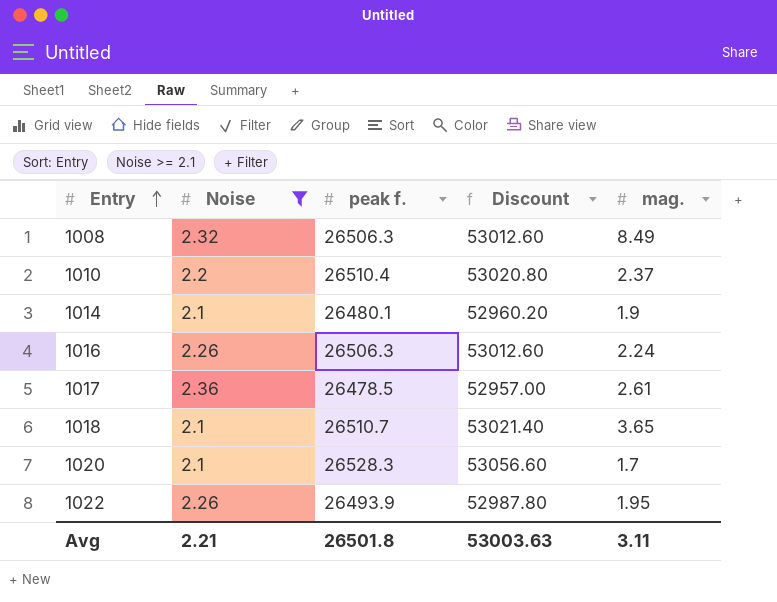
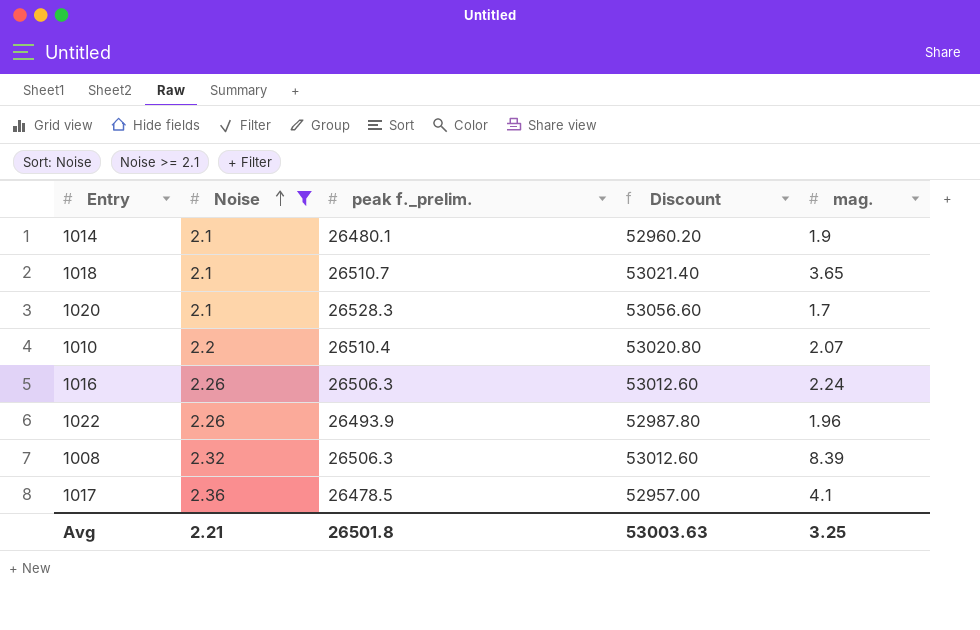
row order: Entry ascending -> Noise ascending
column name: peak f. -> peak f._prelim.
1010 | mag.: 2.37 -> 2.07
1022 | mag.: 1.95 -> 1.96
1008 | mag.: 8.49 -> 8.39
1017 | mag.: 2.61 -> 4.1
Avg | mag.: 3.11 -> 3.25

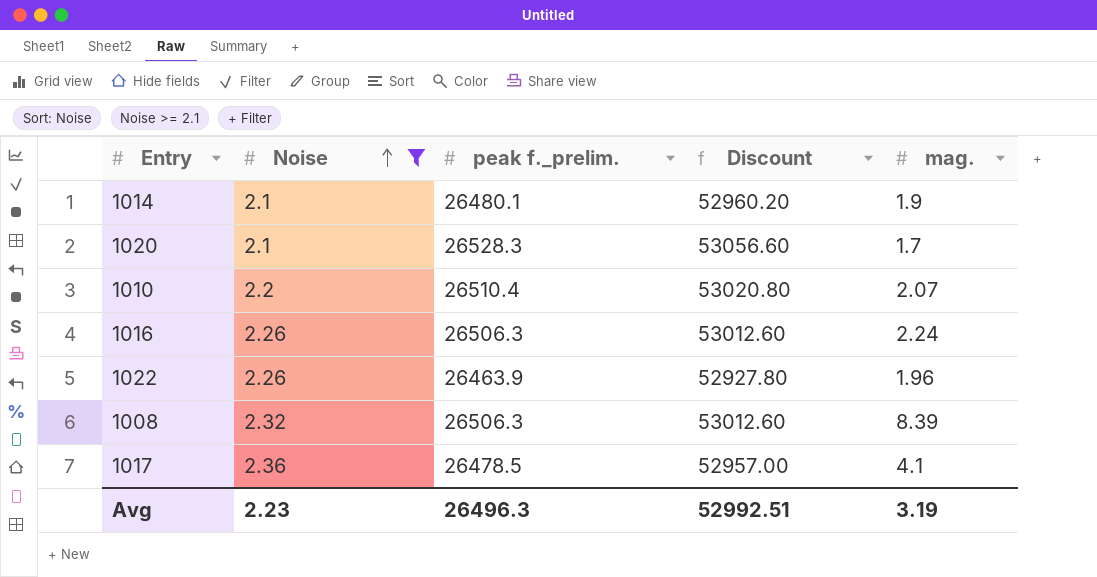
row 1018: 2.1 | 26510.7 | 53021.40 | 3.65 -> none
1022 | peak f._prelim.: 26493.9 -> 26463.9
1022 | Discount: 52987.80 -> 52927.80
Avg | Noise: 2.21 -> 2.23
Avg | peak f._prelim.: 26501.8 -> 26496.3
Avg | Discount: 53003.63 -> 52992.51
Avg | mag.: 3.25 -> 3.19

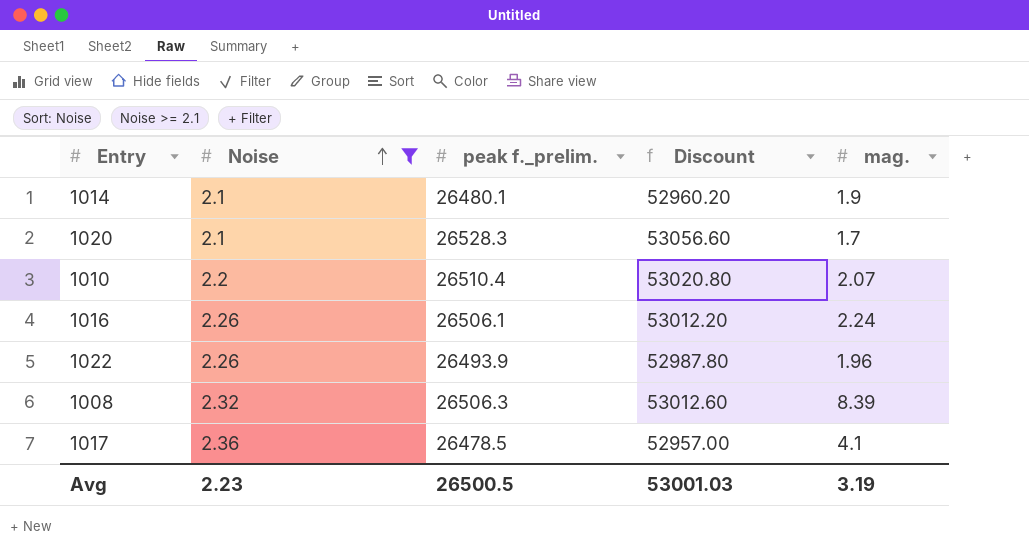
1016 | peak f._prelim.: 26506.3 -> 26506.1
1016 | Discount: 53012.60 -> 53012.20
1022 | peak f._prelim.: 26463.9 -> 26493.9
1022 | Discount: 52927.80 -> 52987.80
Avg | peak f._prelim.: 26496.3 -> 26500.5
Avg | Discount: 52992.51 -> 53001.03

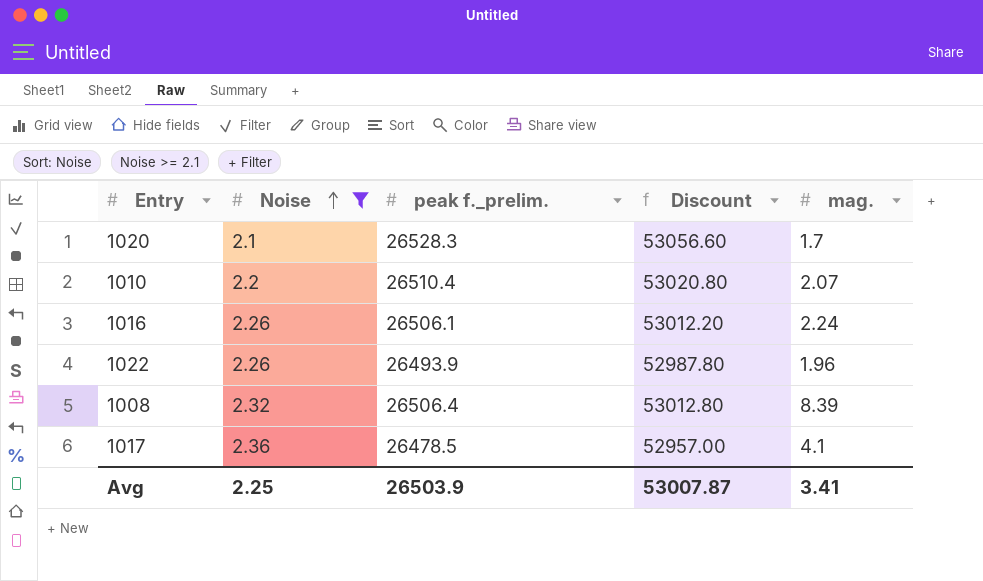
row 1014: 2.1 | 26480.1 | 52960.20 | 1.9 -> none
1008 | peak f._prelim.: 26506.3 -> 26506.4
1008 | Discount: 53012.60 -> 53012.80
Avg | Noise: 2.23 -> 2.25
Avg | peak f._prelim.: 26500.5 -> 26503.9
Avg | Discount: 53001.03 -> 53007.87
Avg | mag.: 3.19 -> 3.41

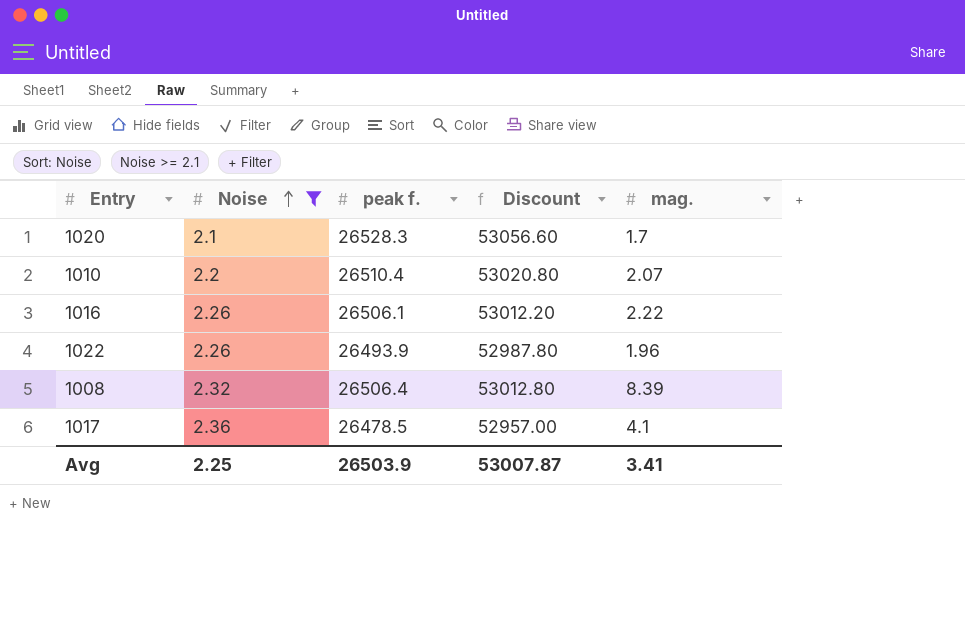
column name: peak f._prelim. -> peak f.
1016 | mag.: 2.24 -> 2.22

